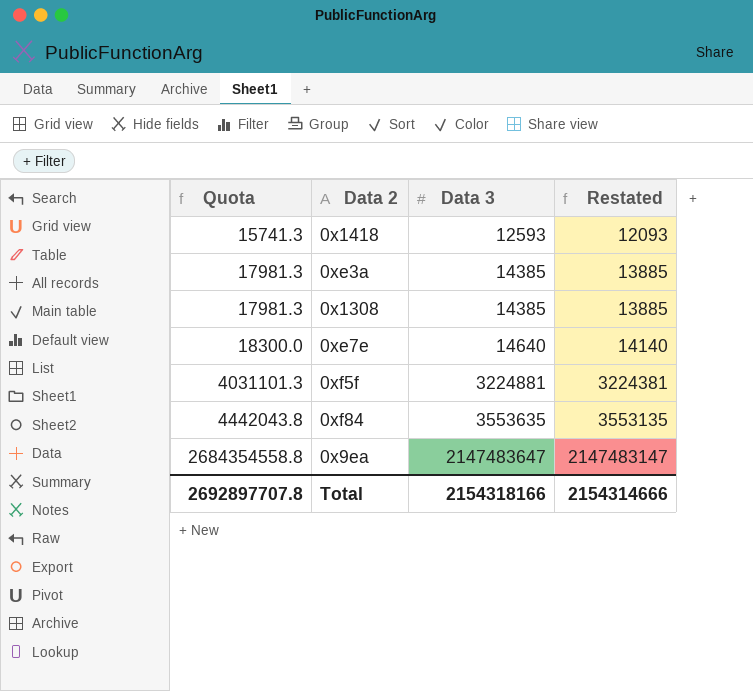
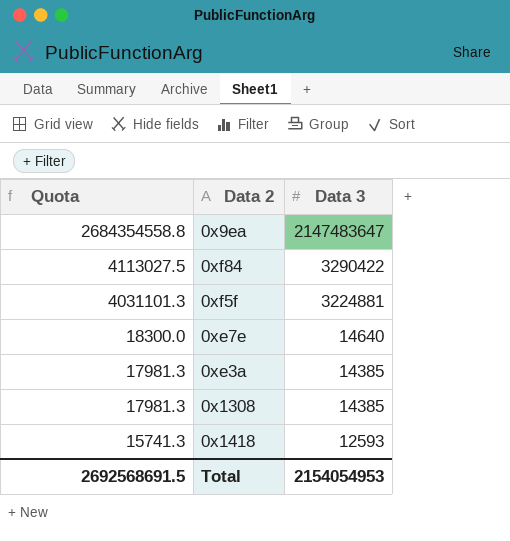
row order: Quota ascending -> Quota descending
column Restated | formula: [Data 3] - 500 -> none
0xf84 | Quota: 4442043.8 -> 4113027.5
0xf84 | Data 3: 3553635 -> 3290422
Total | Quota: 2692897707.8 -> 2692568691.5
Total | Data 3: 2154318166 -> 2154054953

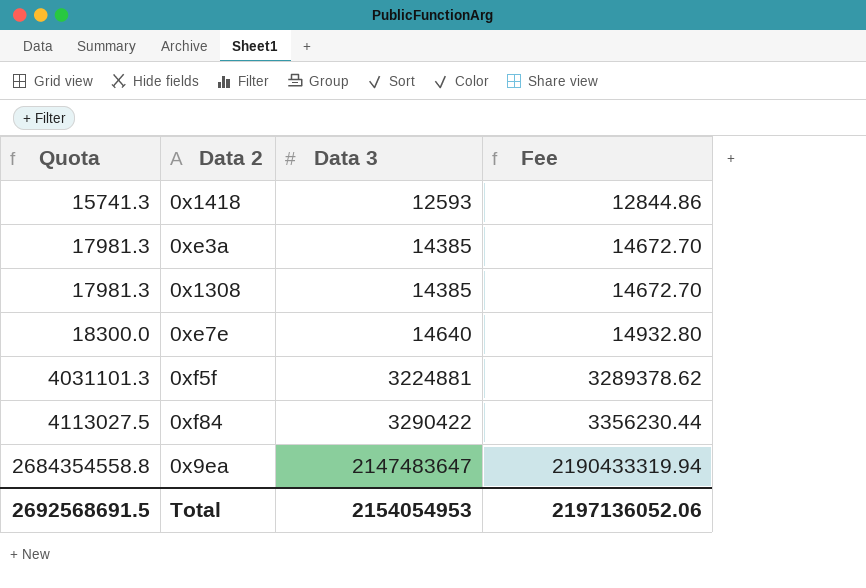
row order: Quota descending -> Quota ascending
column Fee | formula: none -> [Data 3] * 1.02

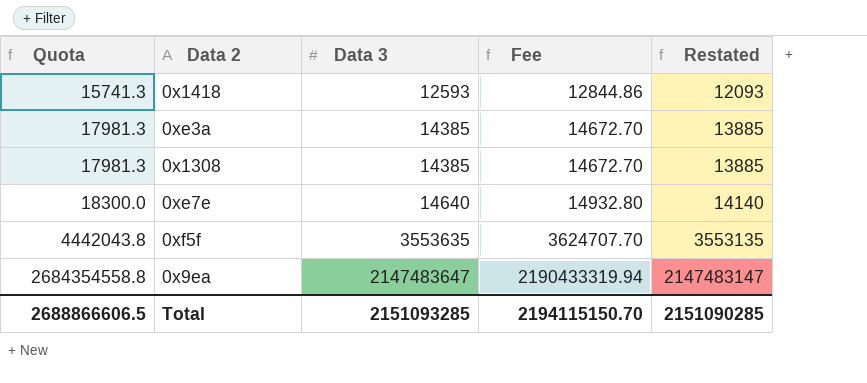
column Restated | formula: none -> [Data 3] - 500
row 0xf84: 4113027.5 | 3290422 | 3356230.44 -> none
0xf5f | Quota: 4031101.3 -> 4442043.8
0xf5f | Data 3: 3224881 -> 3553635
0xf5f | Fee: 3289378.62 -> 3624707.70
Total | Quota: 2692568691.5 -> 2688866606.5
Total | Data 3: 2154054953 -> 2151093285
Total | Fee: 2197136052.06 -> 2194115150.70

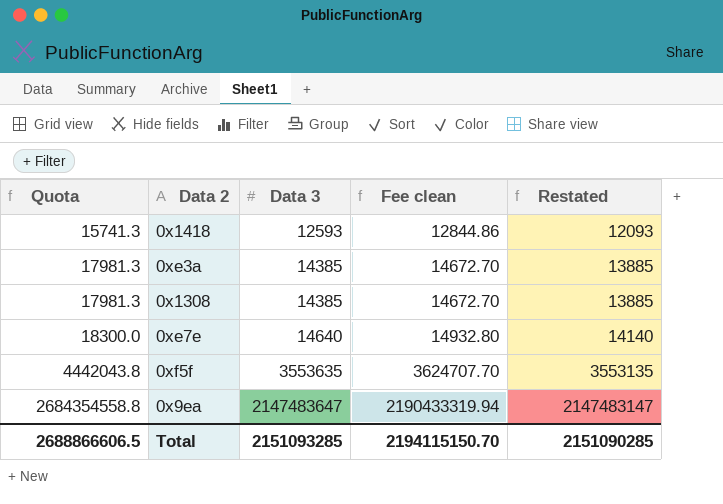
column name: Fee -> Fee clean

